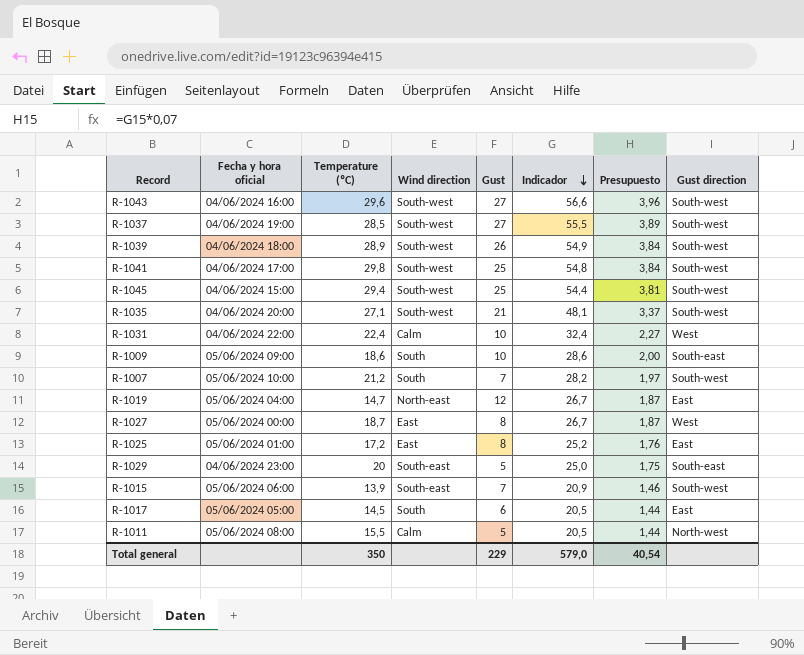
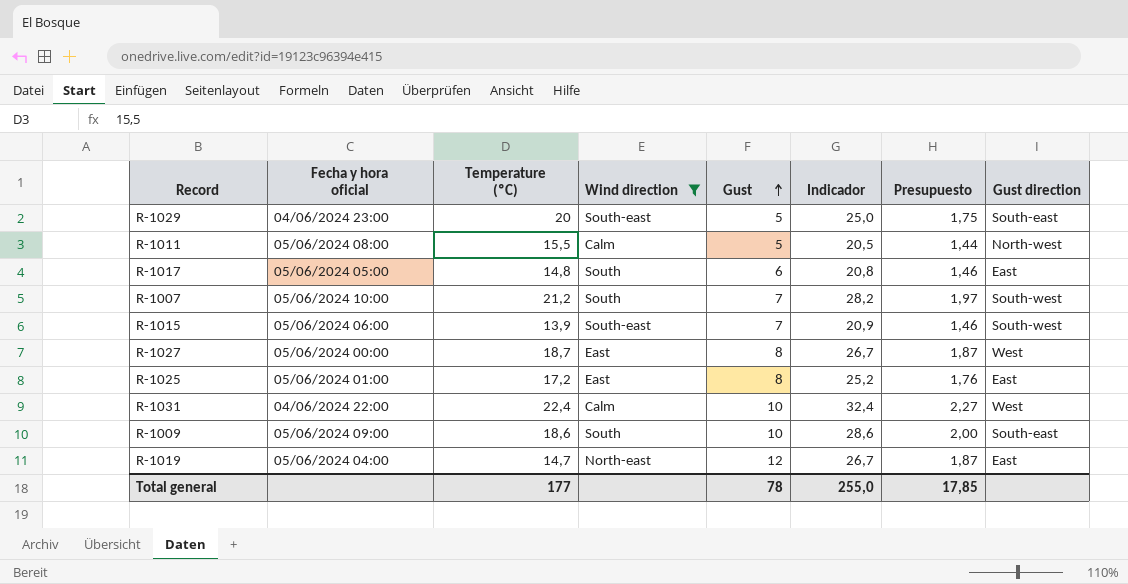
filter: none -> Wind direction != South-west
row order: Indicador descending -> Gust ascending
R-1017 | Temperature (ºC): 14,5 -> 14,8
R-1017 | Indicador: 20,5 -> 20,8
R-1017 | Presupuesto: 1,44 -> 1,46
Total general | Temperature (ºC): 350 -> 177
Total general | Gust: 229 -> 78
Total general | Indicador: 579,0 -> 255,0
Total general | Presupuesto: 40,54 -> 17,85

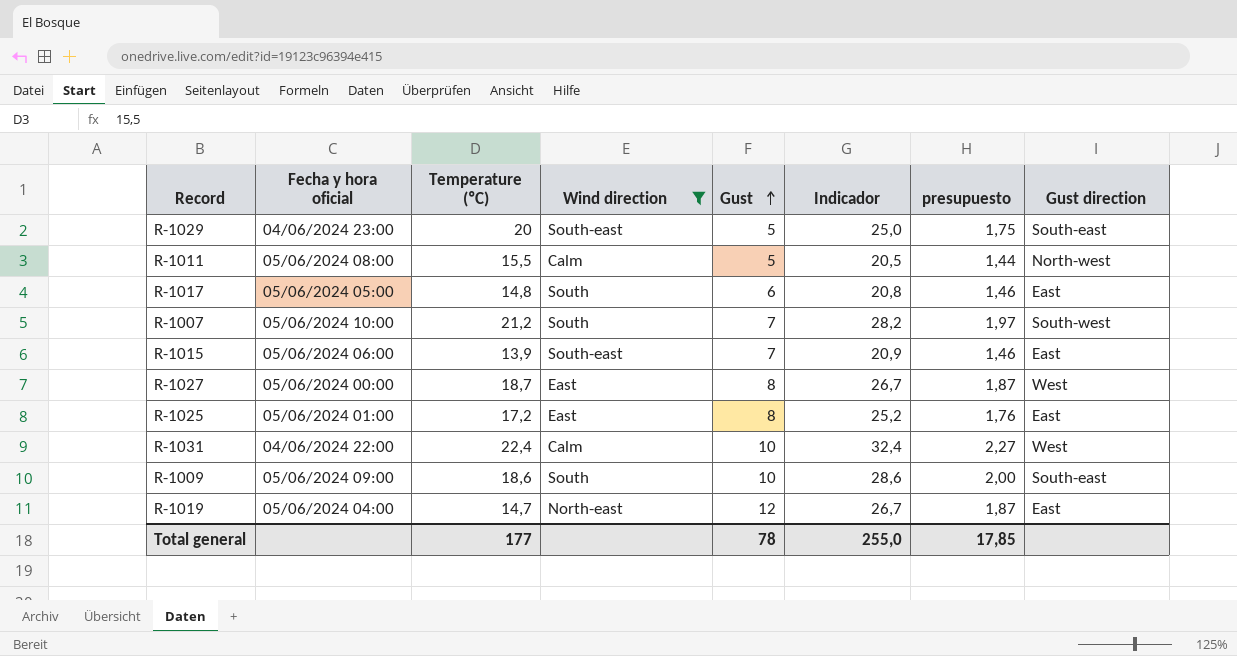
column name: Presupuesto -> presupuesto
R-1015 | Gust direction: South-west -> East

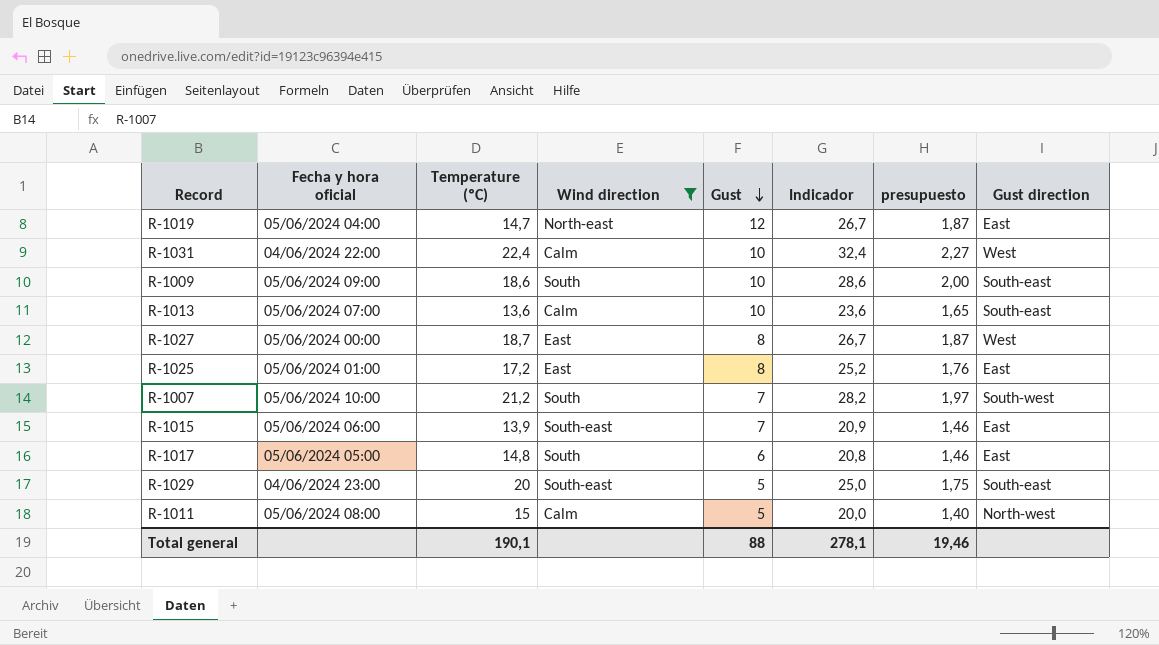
row order: Gust ascending -> Gust descending
row R-1013: none -> 05/06/2024 07:00 | 13,6 | Calm | 10 | 23,6 | 1,65 | South-east
R-1011 | Temperature (ºC): 15,5 -> 15
R-1011 | Indicador: 20,5 -> 20,0
R-1011 | presupuesto: 1,44 -> 1,40
Total general | Temperature (ºC): 177 -> 190,1
Total general | Gust: 78 -> 88
Total general | Indicador: 255,0 -> 278,1
Total general | presupuesto: 17,85 -> 19,46

